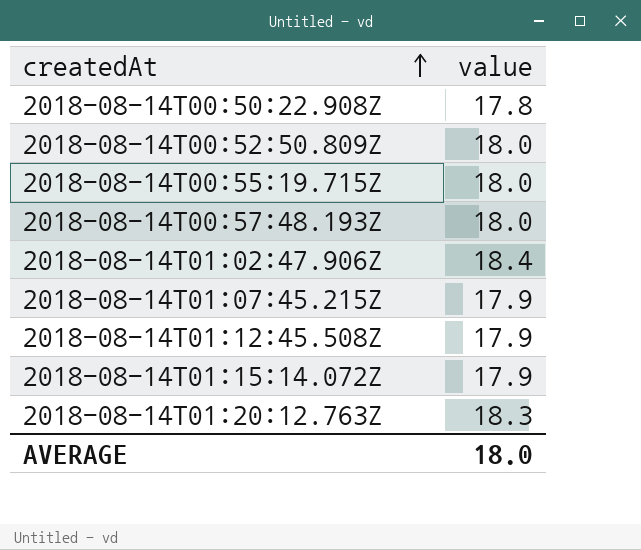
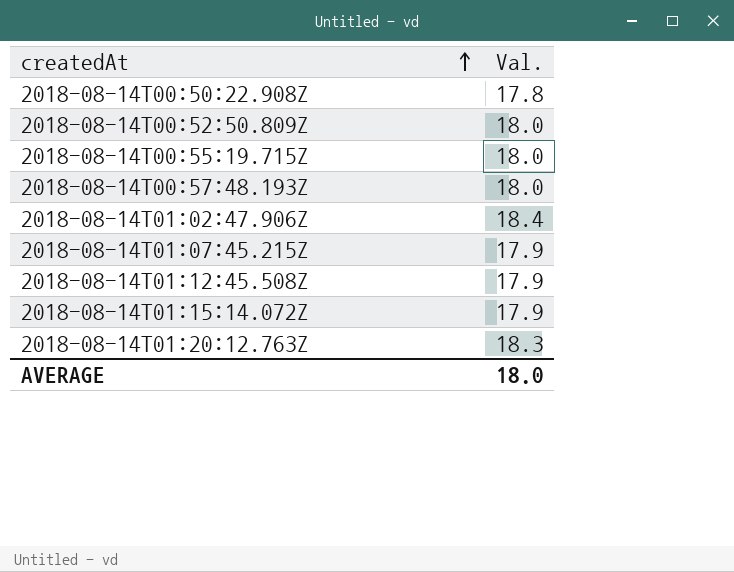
column name: value -> Val.

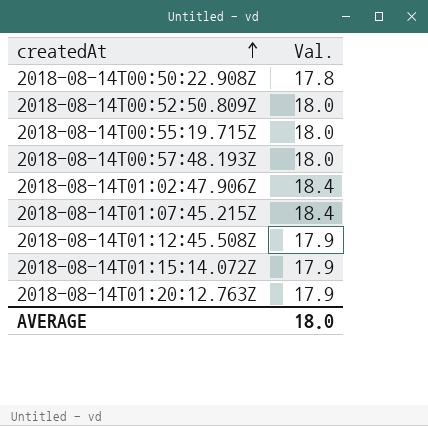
2018-08-14T01:07:45.215Z | Val.: 17.9 -> 18.4
2018-08-14T01:20:12.763Z | Val.: 18.3 -> 17.9

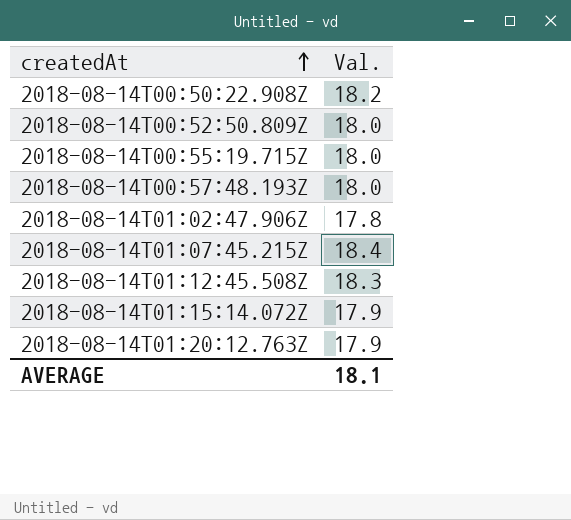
2018-08-14T00:50:22.908Z | Val.: 17.8 -> 18.2
2018-08-14T01:02:47.906Z | Val.: 18.4 -> 17.8
2018-08-14T01:12:45.508Z | Val.: 17.9 -> 18.3
AVERAGE | Val.: 18.0 -> 18.1

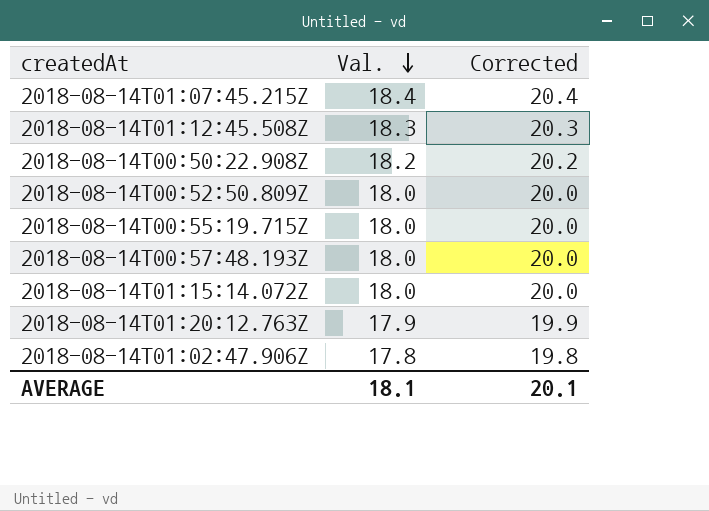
row order: createdAt ascending -> Val. descending
column Corrected | formula: none -> [Val.] + 2
2018-08-14T01:15:14.072Z | Val.: 17.9 -> 18.0

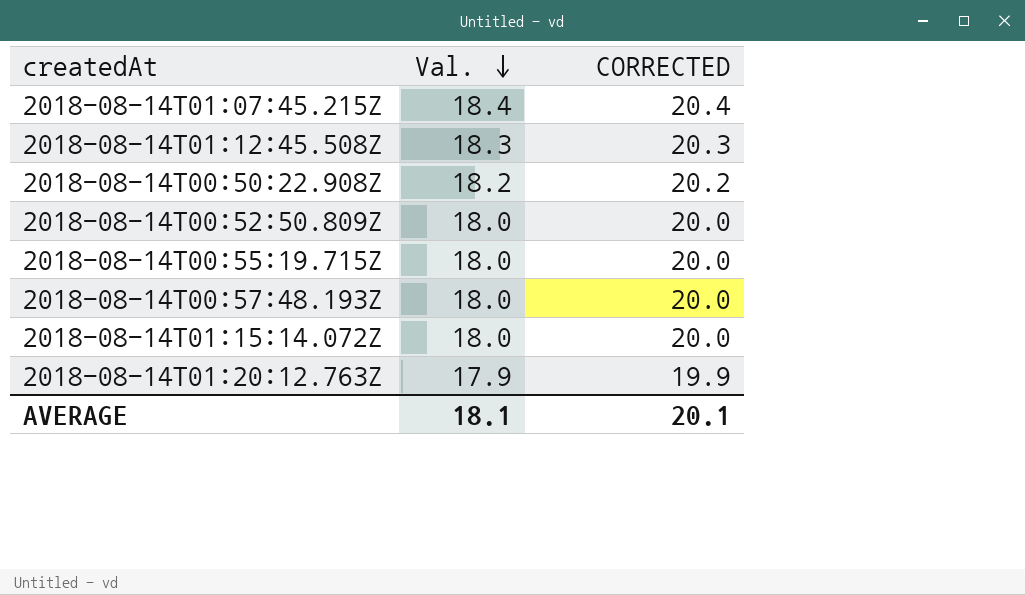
column name: Corrected -> CORRECTED
row 2018-08-14T01:02:47.906Z: 17.8 | 19.8 -> none

